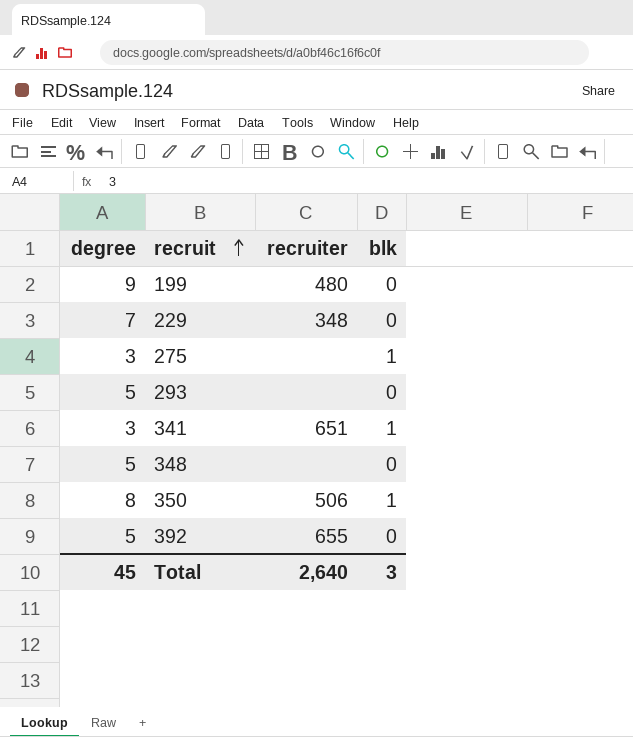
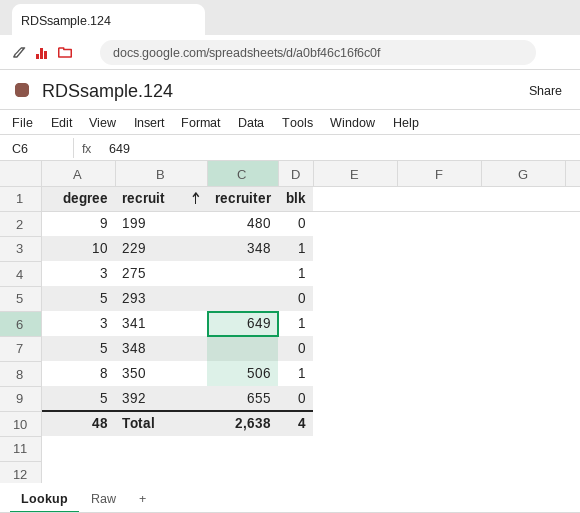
229 | degree: 7 -> 10
229 | blk: 0 -> 1
341 | recruiter: 651 -> 649
Total | degree: 45 -> 48
Total | recruiter: 2,640 -> 2,638
Total | blk: 3 -> 4

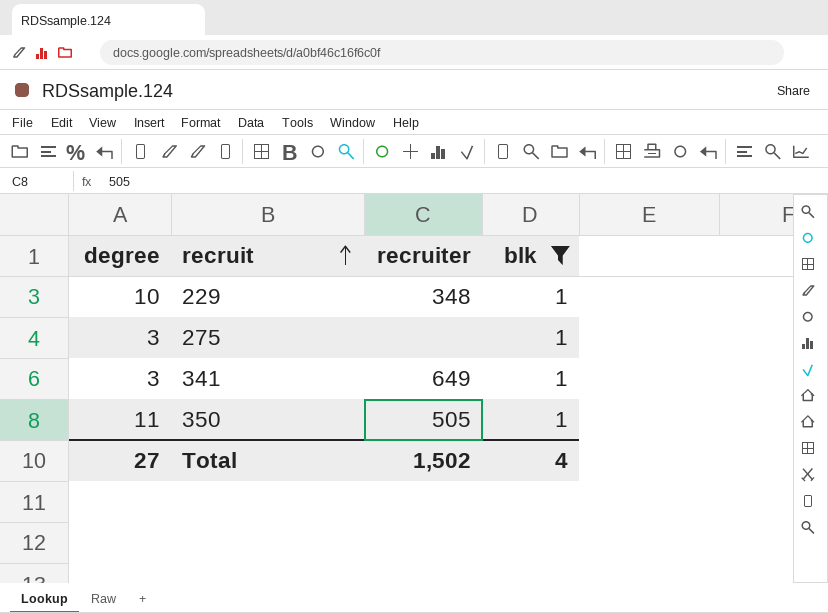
filter: none -> blk = 1
350 | degree: 8 -> 11
350 | recruiter: 506 -> 505
Total | degree: 48 -> 27
Total | recruiter: 2,638 -> 1,502

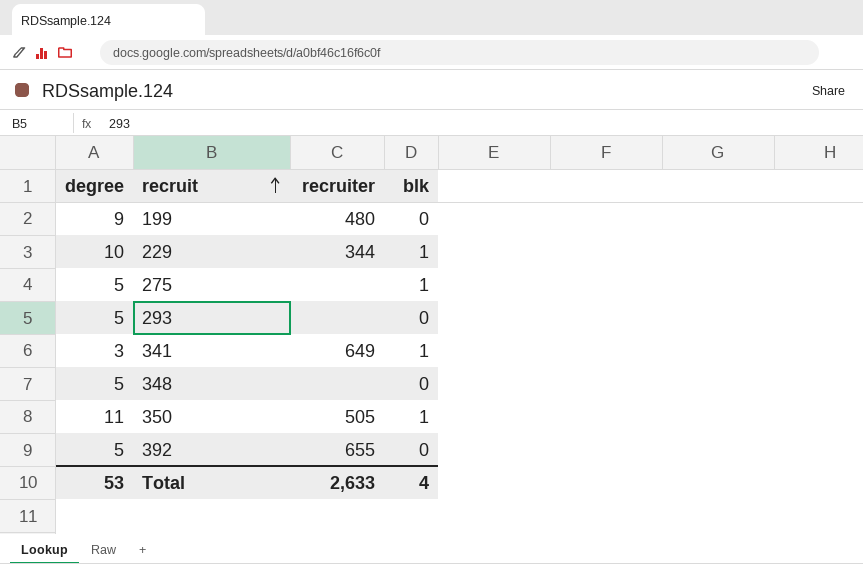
filter: blk = 1 -> none
229 | recruiter: 348 -> 344
275 | degree: 3 -> 5
Total | degree: 27 -> 53
Total | recruiter: 1,502 -> 2,633

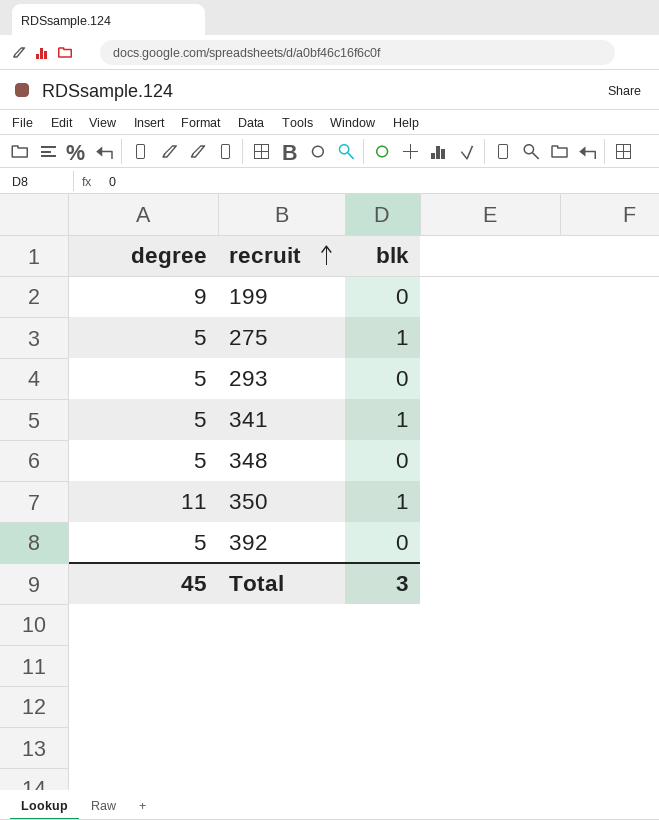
column recruiter | position: 3 -> none
row 229: 10 | 344 | 1 -> none
341 | degree: 3 -> 5
Total | degree: 53 -> 45
Total | blk: 4 -> 3

